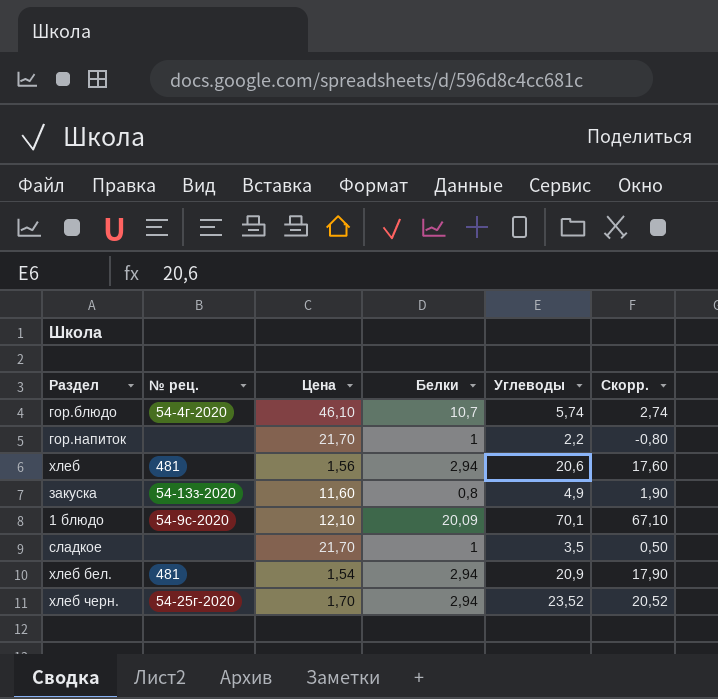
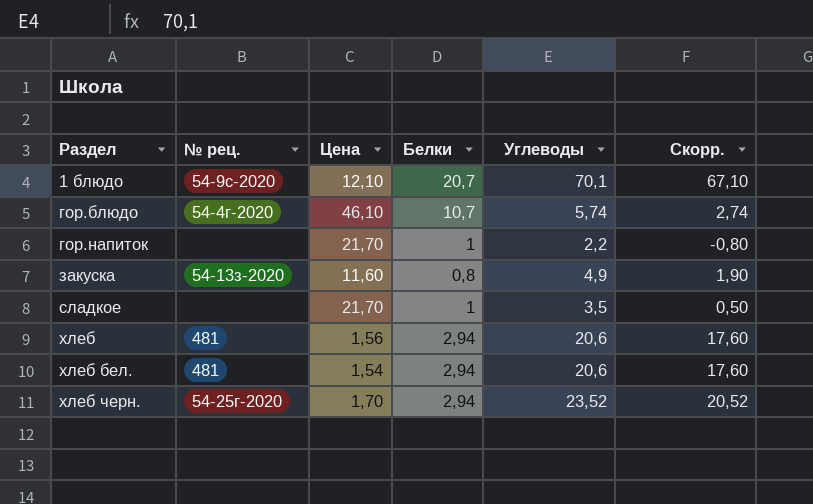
row order: none -> Раздел ascending
1 блюдо | Белки: 20,09 -> 20,7
хлеб бел. | Углеводы: 20,9 -> 20,6
хлеб бел. | Скорр.: 17,90 -> 17,60

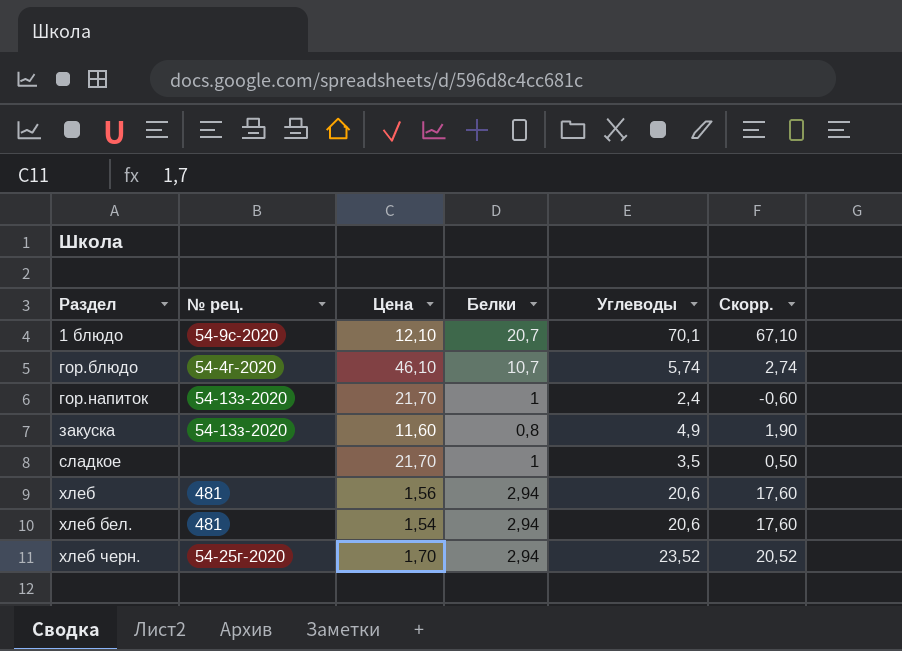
гор.напиток | № рец.: none -> 54-13з-2020
гор.напиток | Углеводы: 2,2 -> 2,4
гор.напиток | Скорр.: -0,80 -> -0,60

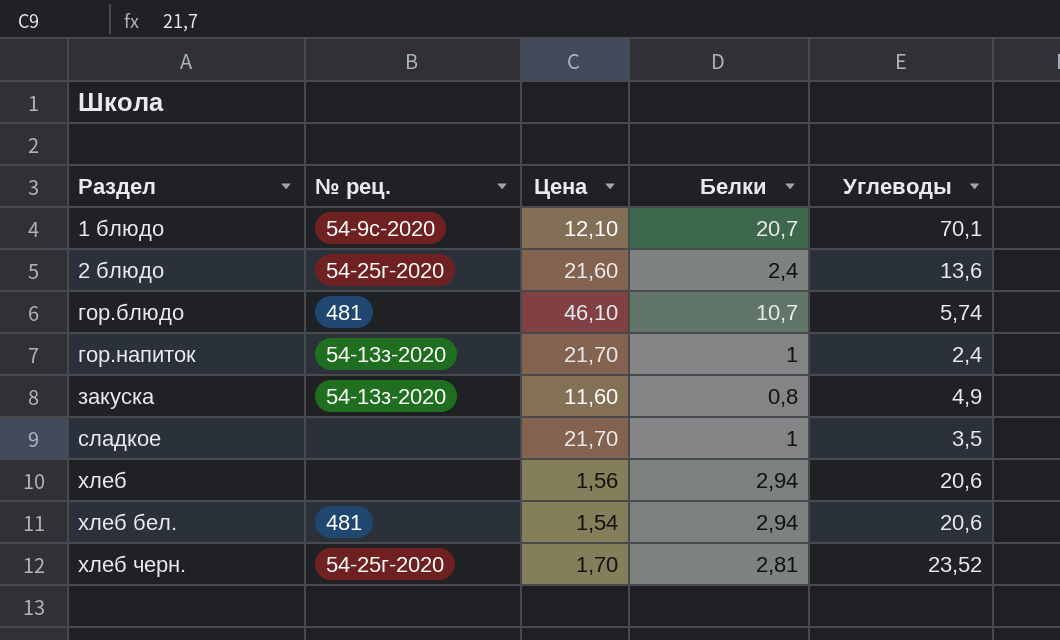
column Скорр. | formula: [Углеводы] - 3 -> none
row 2 блюдо: none -> 54-25г-2020 | 21,60 | 2,4 | 13,6
гор.блюдо | № рец.: 54-4г-2020 -> 481
хлеб | № рец.: 481 -> none
хлеб черн. | Белки: 2,94 -> 2,81

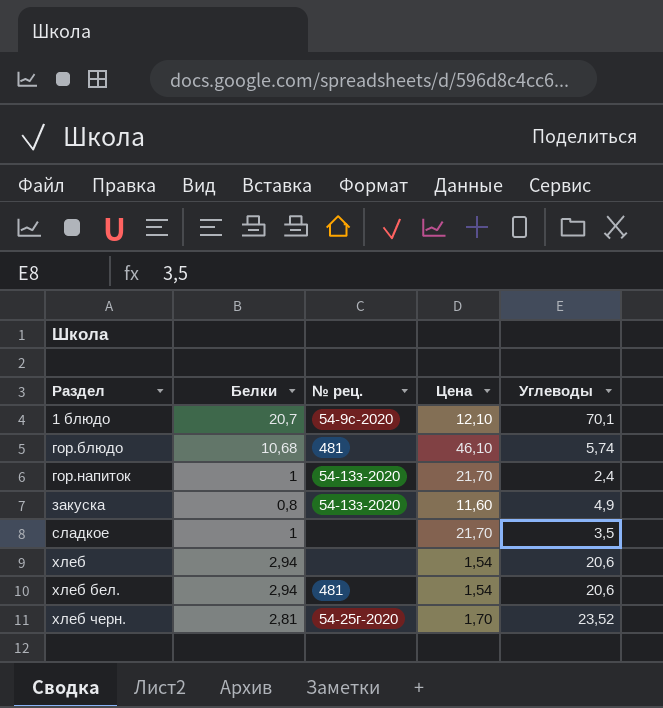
column Белки | position: 4 -> 2
row 2 блюдо: 54-25г-2020 | 21,60 | 2,4 | 13,6 -> none
гор.блюдо | Белки: 10,7 -> 10,68
хлеб | Цена: 1,56 -> 1,54

